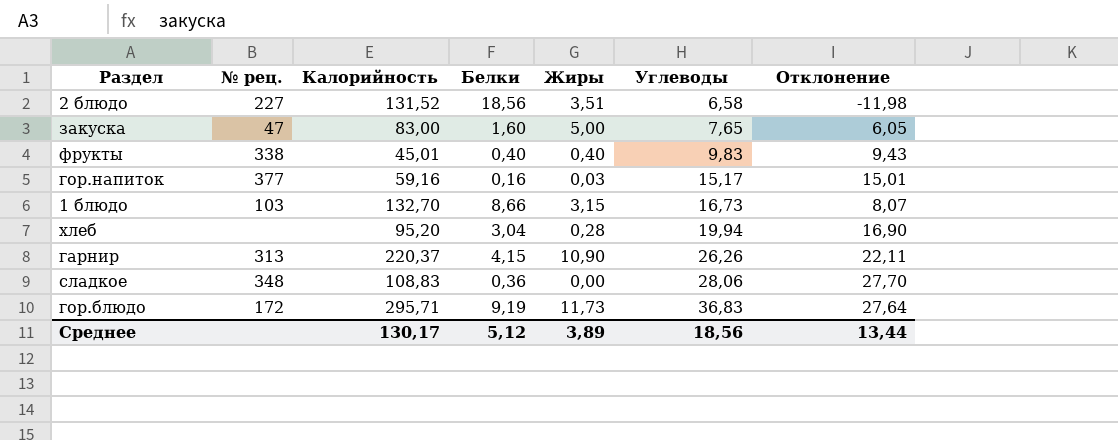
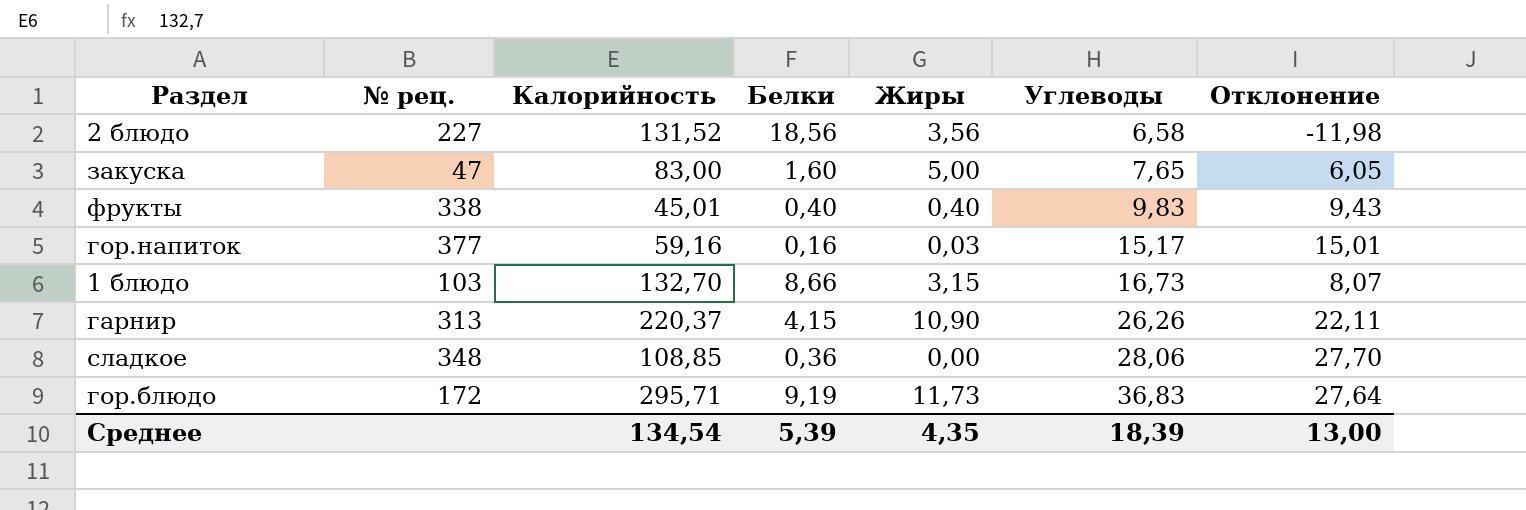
row хлеб: none | 95,20 | 3,04 | 0,28 | 19,94 | 16,90 -> none
2 блюдо | Жиры: 3,51 -> 3,56
сладкое | Калорийность: 108,83 -> 108,85
Среднее | Калорийность: 130,17 -> 134,54
Среднее | Белки: 5,12 -> 5,39
Среднее | Жиры: 3,89 -> 4,35
Среднее | Углеводы: 18,56 -> 18,39
Среднее | Отклонение: 13,44 -> 13,00

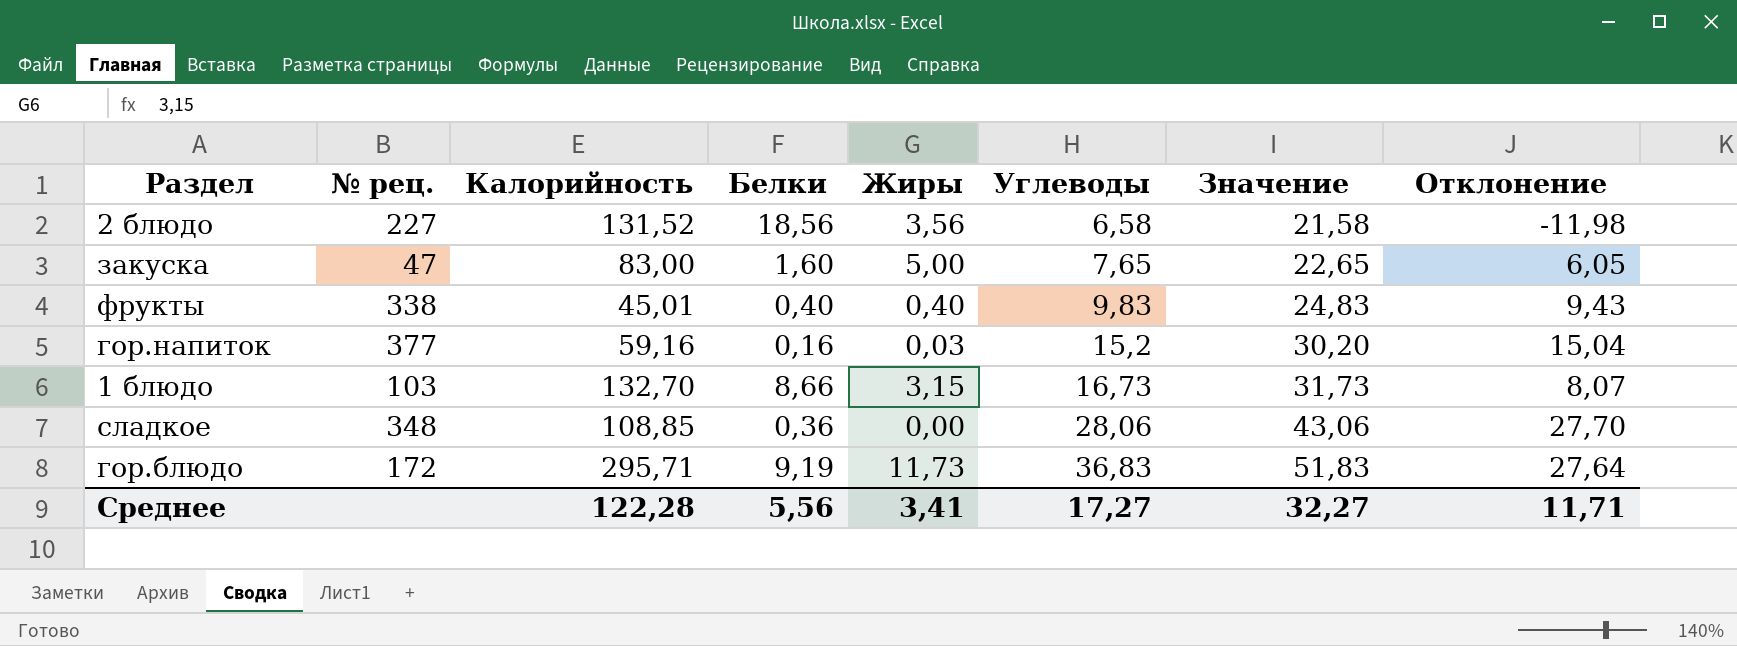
column Значение | formula: none -> [Углеводы] + 15
row гарнир: 313 | 220,37 | 4,15 | 10,90 | 26,26 | 22,11 -> none
гор.напиток | Углеводы: 15,17 -> 15,2
гор.напиток | Отклонение: 15,01 -> 15,04
Среднее | Калорийность: 134,54 -> 122,28
Среднее | Белки: 5,39 -> 5,56
Среднее | Жиры: 4,35 -> 3,41
Среднее | Углеводы: 18,39 -> 17,27
Среднее | Отклонение: 13,00 -> 11,71

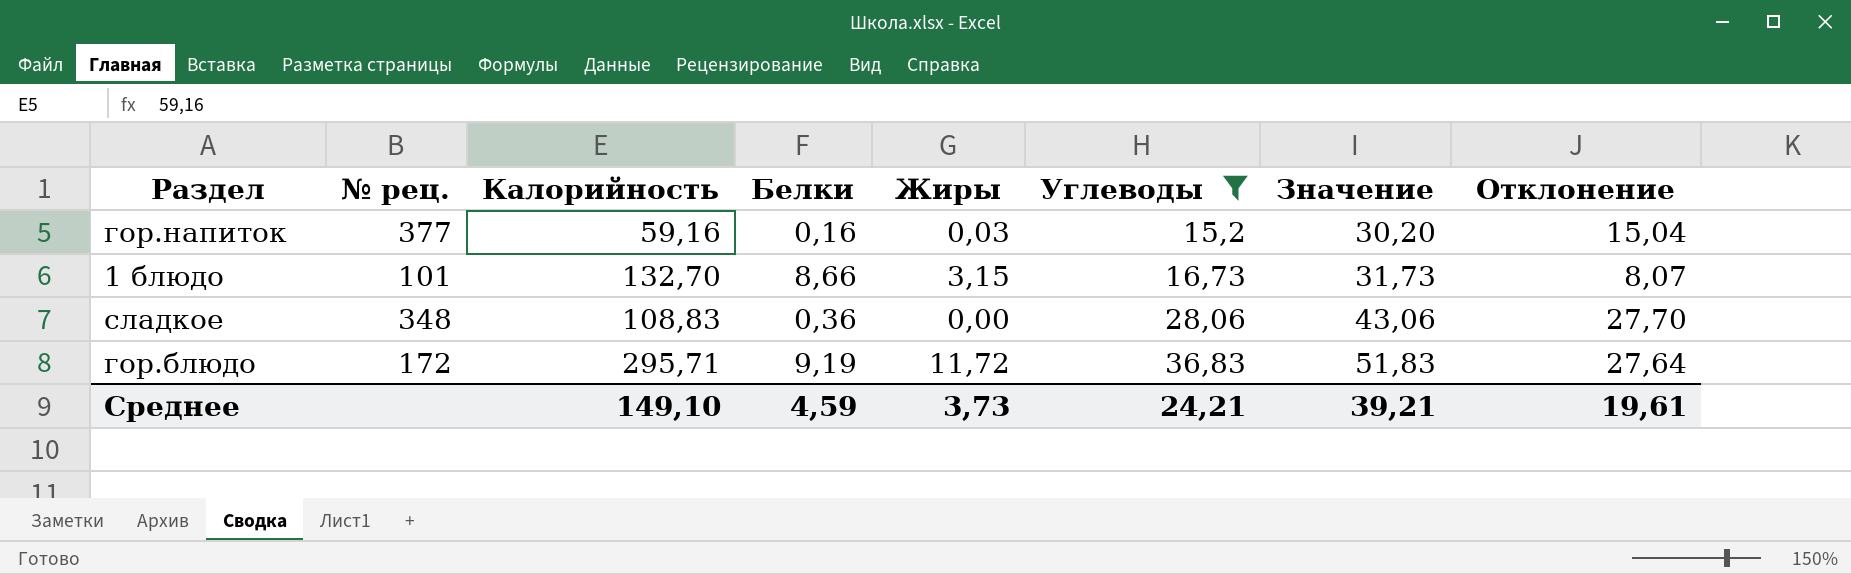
filter: none -> Углеводы >= 15,2
1 блюдо | № рец.: 103 -> 101
сладкое | Калорийность: 108,85 -> 108,83
гор.блюдо | Жиры: 11,73 -> 11,72
Среднее | Калорийность: 122,28 -> 149,10
Среднее | Белки: 5,56 -> 4,59
Среднее | Жиры: 3,41 -> 3,73
Среднее | Углеводы: 17,27 -> 24,21
Среднее | Значение: 32,27 -> 39,21
Среднее | Отклонение: 11,71 -> 19,61

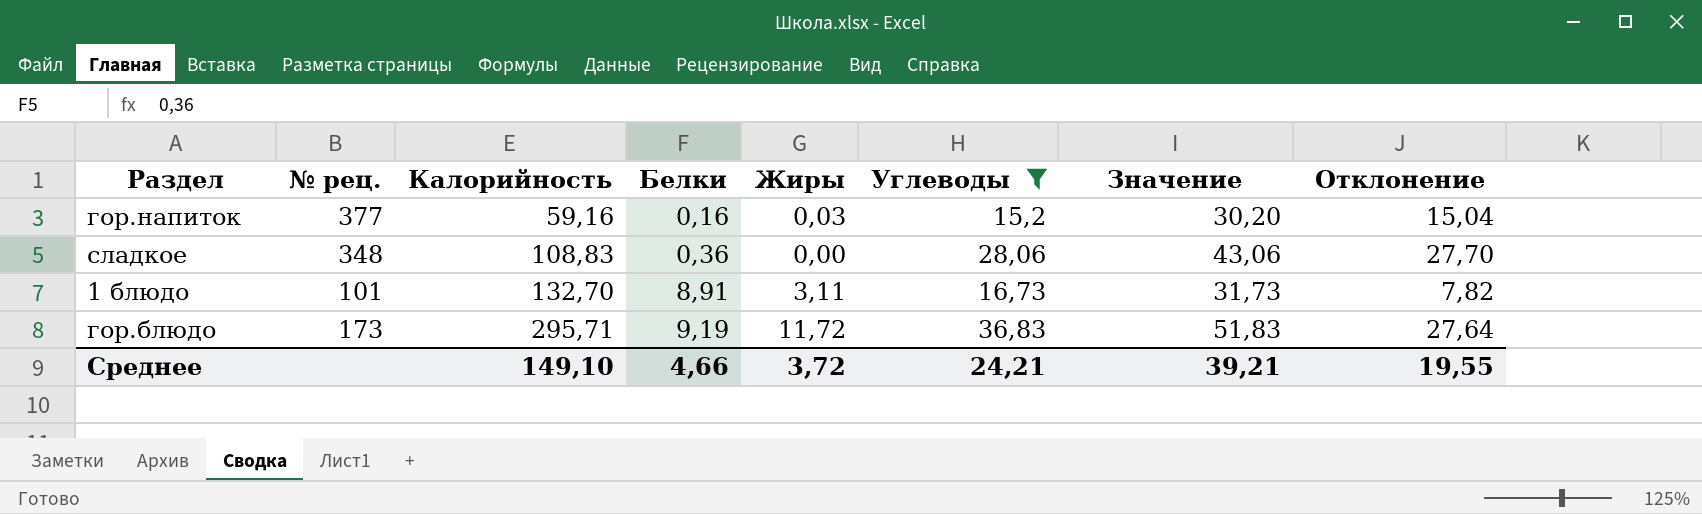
row order: Углеводы ascending -> Калорийность ascending
1 блюдо | Белки: 8,66 -> 8,91
1 блюдо | Жиры: 3,15 -> 3,11
1 блюдо | Отклонение: 8,07 -> 7,82
гор.блюдо | № рец.: 172 -> 173
Среднее | Белки: 4,59 -> 4,66
Среднее | Жиры: 3,73 -> 3,72
Среднее | Отклонение: 19,61 -> 19,55

